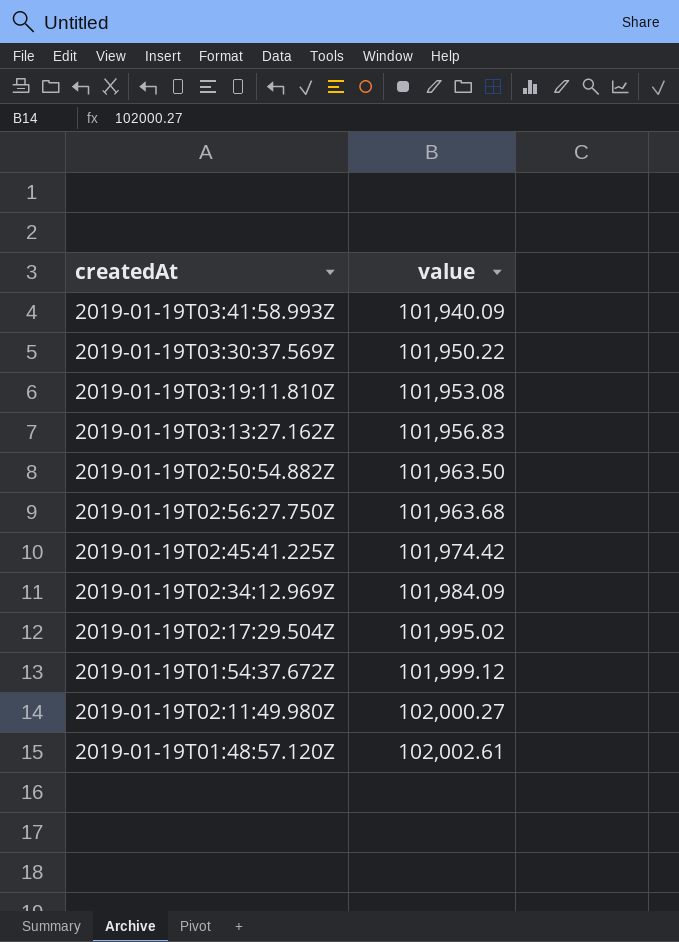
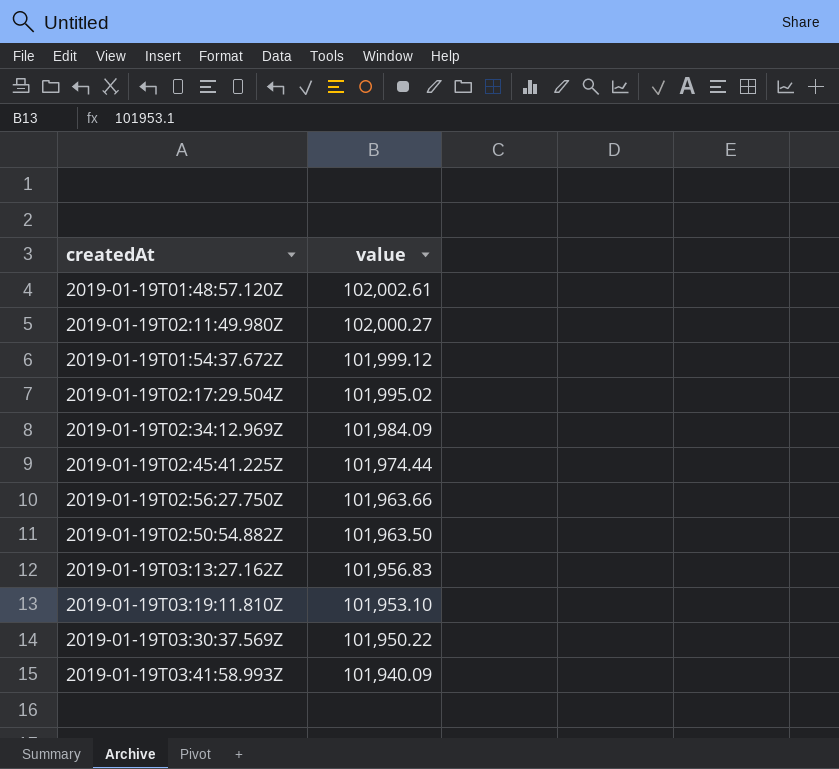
row order: value ascending -> value descending
2019-01-19T02:45:41.225Z | value: 101,974.42 -> 101,974.44
2019-01-19T02:56:27.750Z | value: 101,963.68 -> 101,963.66
2019-01-19T03:19:11.810Z | value: 101,953.08 -> 101,953.10

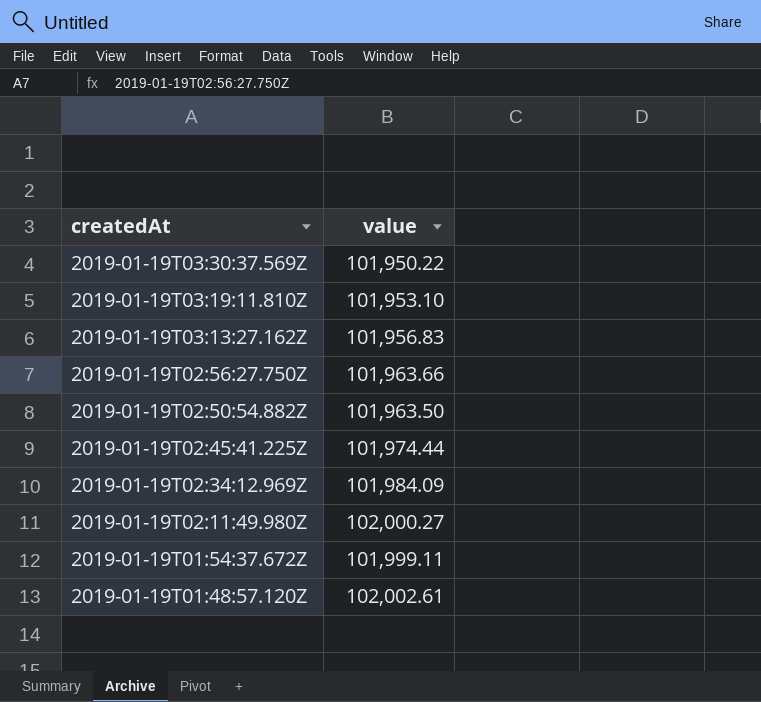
row order: value descending -> createdAt descending
row 2019-01-19T02:17:29.504Z: 101,995.02 -> none
row 2019-01-19T03:41:58.993Z: 101,940.09 -> none
2019-01-19T01:54:37.672Z | value: 101,999.12 -> 101,999.11

